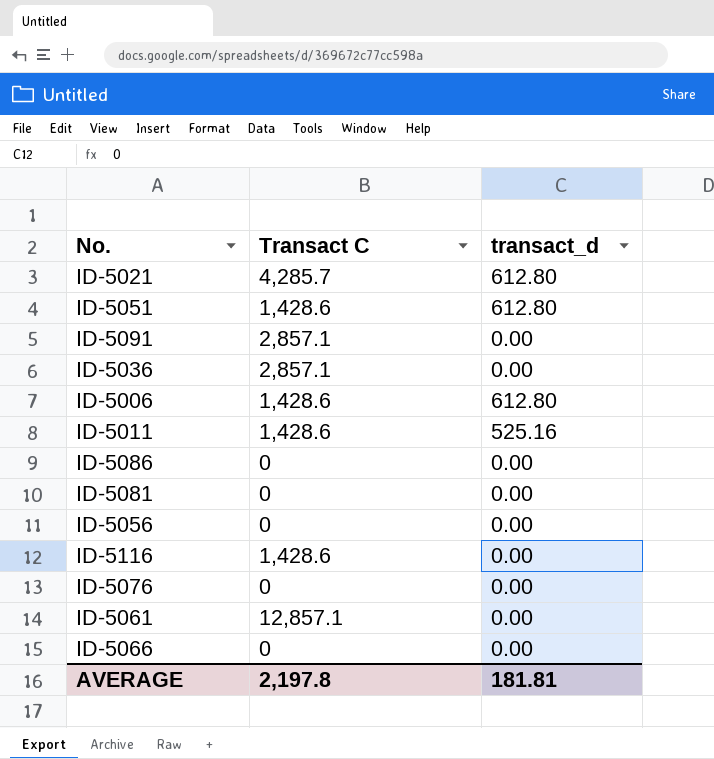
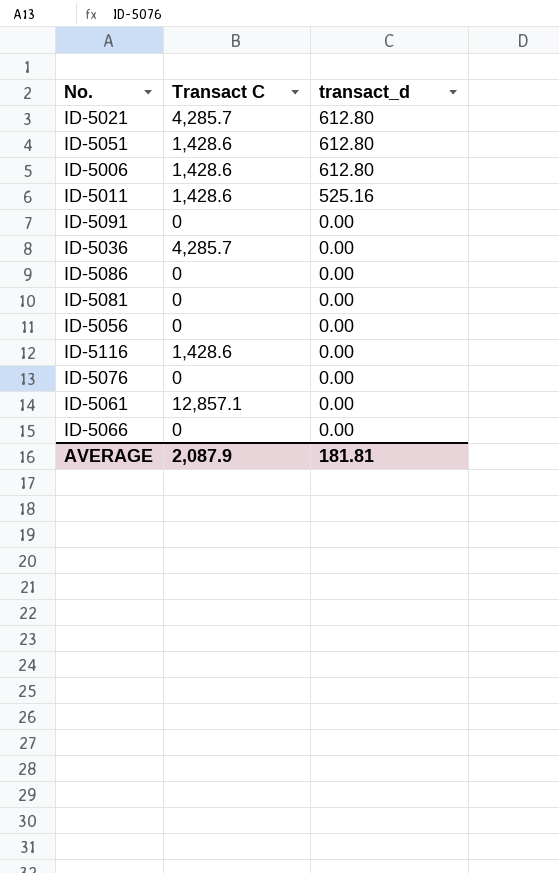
row order: none -> transact_d descending
ID-5091 | Transact C: 2,857.1 -> 0
ID-5036 | Transact C: 2,857.1 -> 4,285.7
AVERAGE | Transact C: 2,197.8 -> 2,087.9

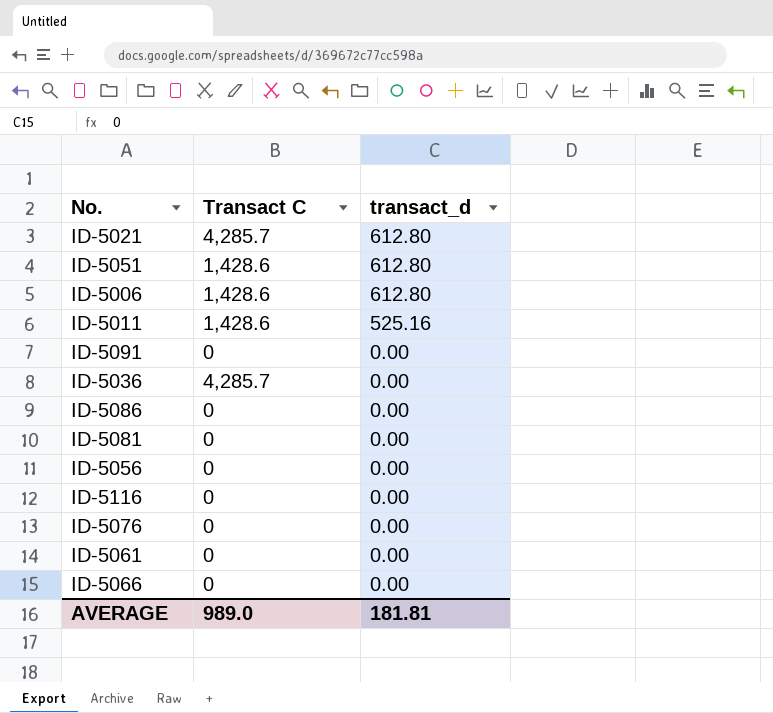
ID-5116 | Transact C: 1,428.6 -> 0
ID-5061 | Transact C: 12,857.1 -> 0
AVERAGE | Transact C: 2,087.9 -> 989.0

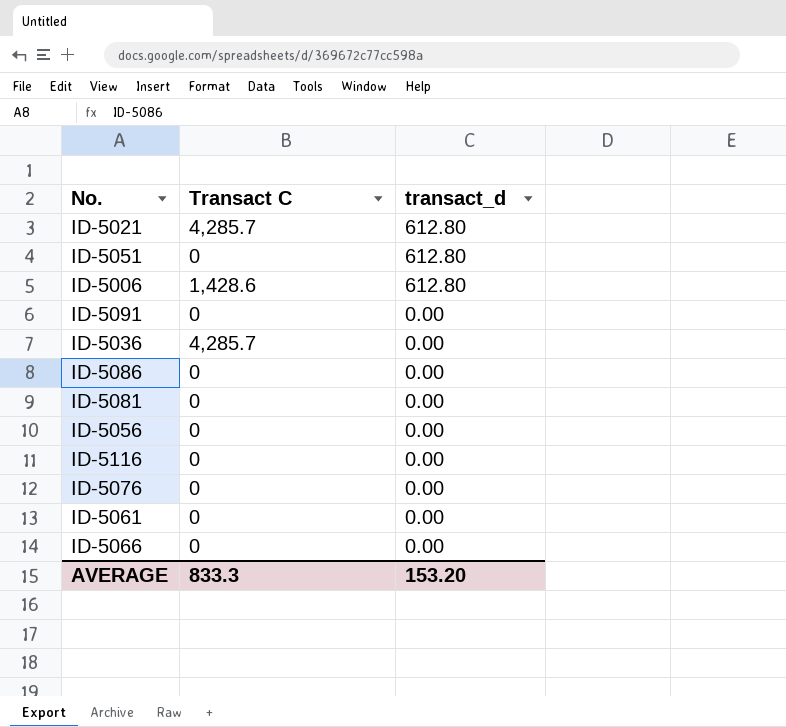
row ID-5011: 1,428.6 | 525.16 -> none
ID-5051 | Transact C: 1,428.6 -> 0
AVERAGE | Transact C: 989.0 -> 833.3
AVERAGE | transact_d: 181.81 -> 153.20

